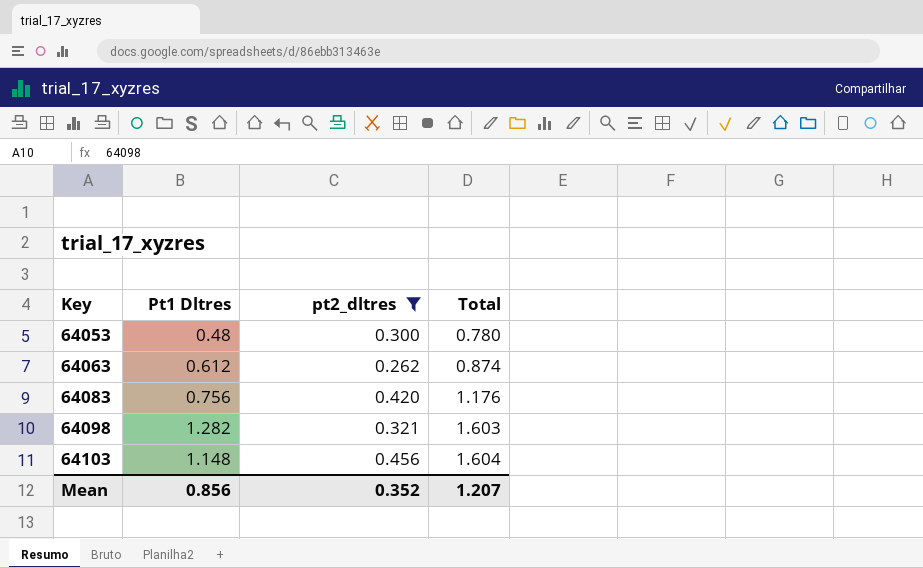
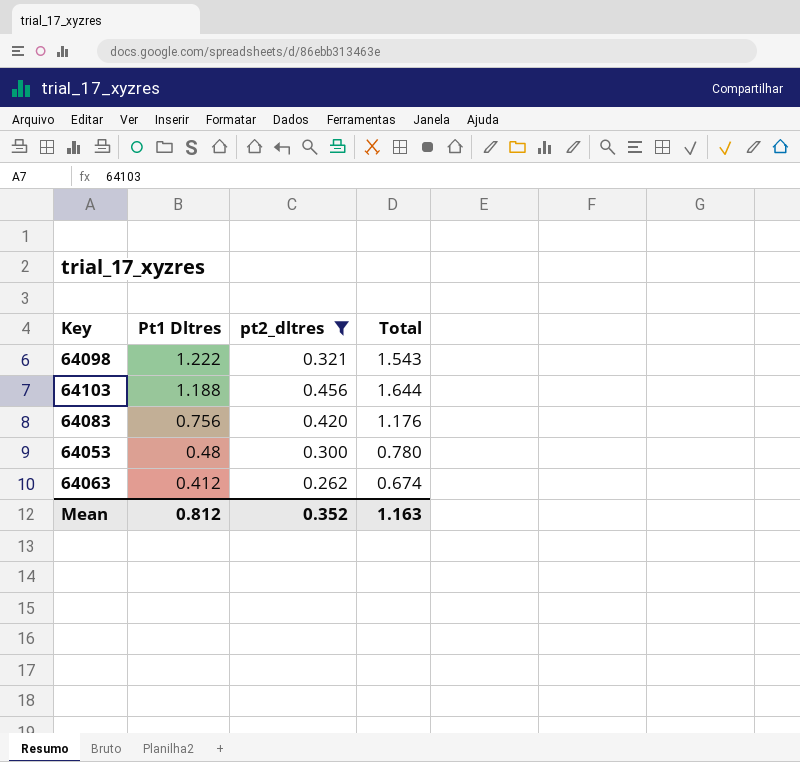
row order: Key ascending -> Pt1 Dltres descending
64098 | Pt1 Dltres: 1.282 -> 1.222
64098 | Total: 1.603 -> 1.543
64103 | Pt1 Dltres: 1.148 -> 1.188
64103 | Total: 1.604 -> 1.644
64063 | Pt1 Dltres: 0.612 -> 0.412
64063 | Total: 0.874 -> 0.674
Mean | Pt1 Dltres: 0.856 -> 0.812
Mean | Total: 1.207 -> 1.163

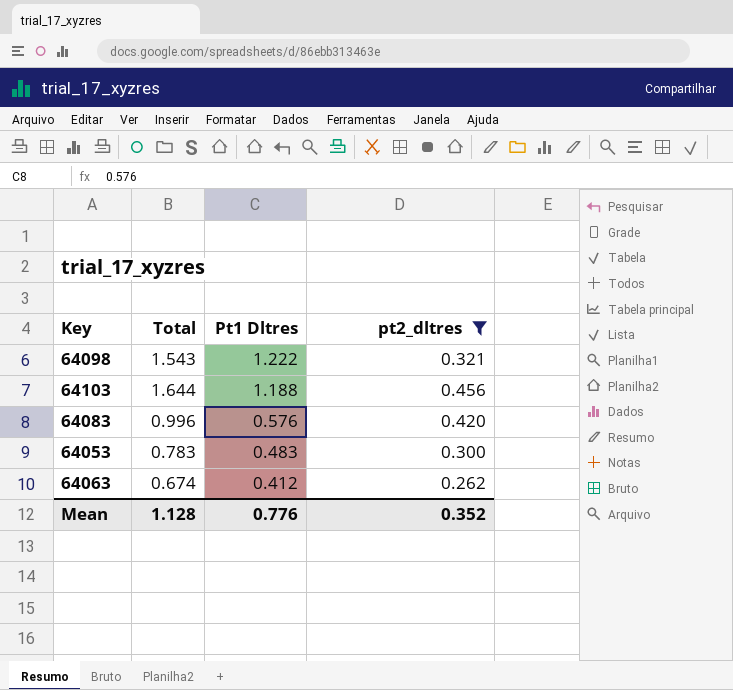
column Total | position: 4 -> 2
64083 | Total: 1.176 -> 0.996
64083 | Pt1 Dltres: 0.756 -> 0.576
64053 | Total: 0.780 -> 0.783
64053 | Pt1 Dltres: 0.48 -> 0.483
Mean | Total: 1.163 -> 1.128
Mean | Pt1 Dltres: 0.812 -> 0.776

